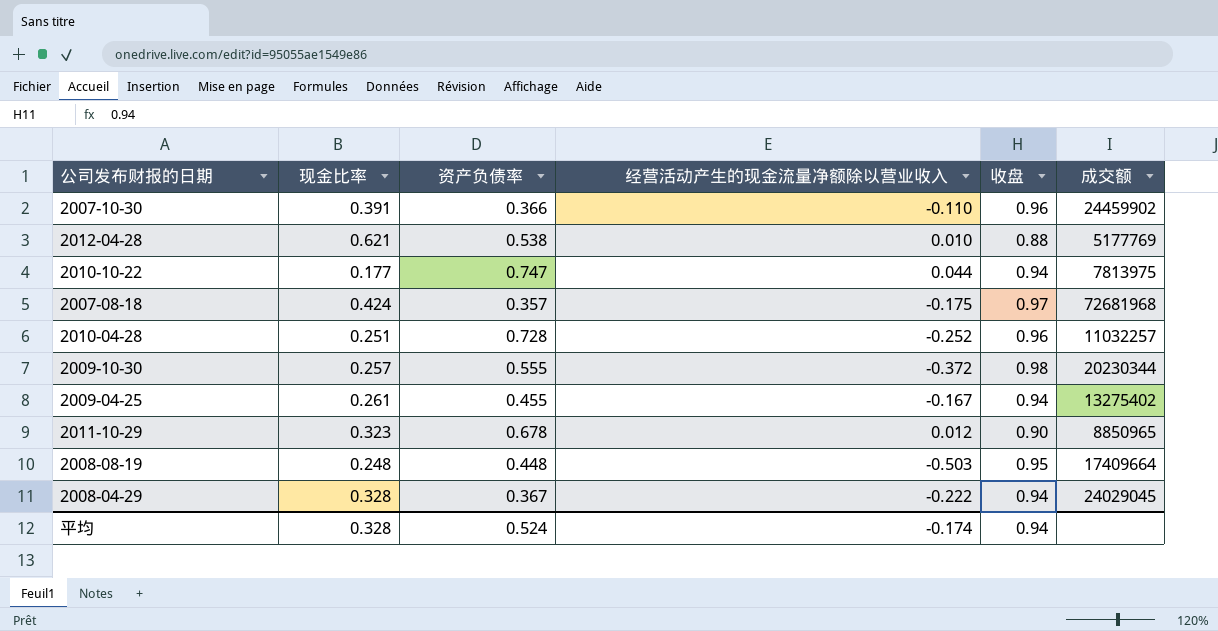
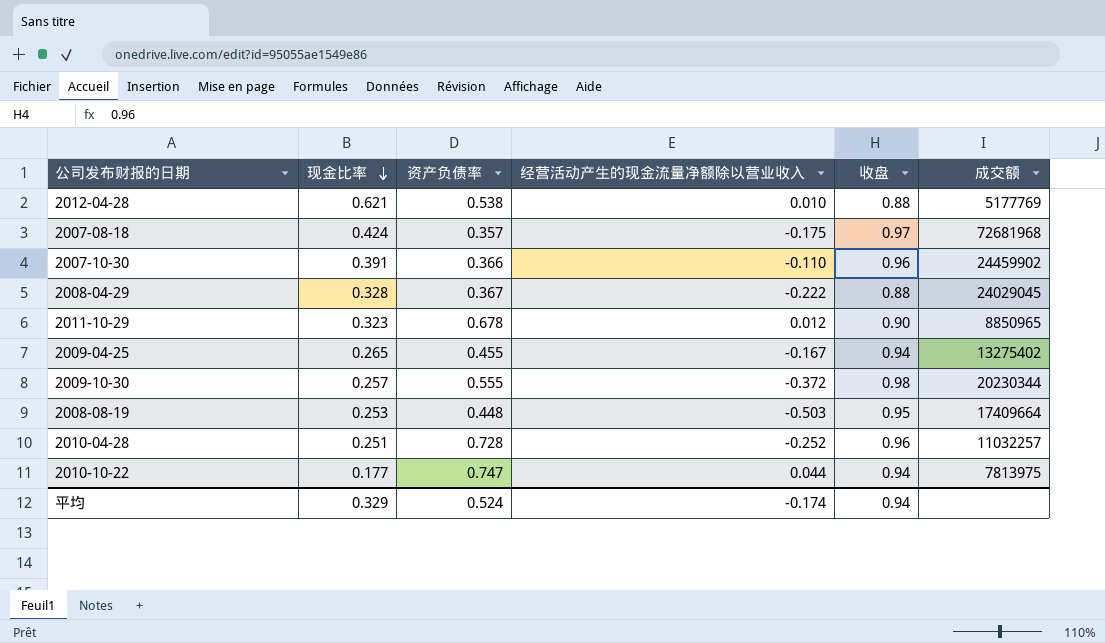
row order: none -> 现金比率 descending
2008-04-29 | 收盘: 0.94 -> 0.88
2009-04-25 | 现金比率: 0.261 -> 0.265
2008-08-19 | 现金比率: 0.248 -> 0.253
平均 | 现金比率: 0.328 -> 0.329

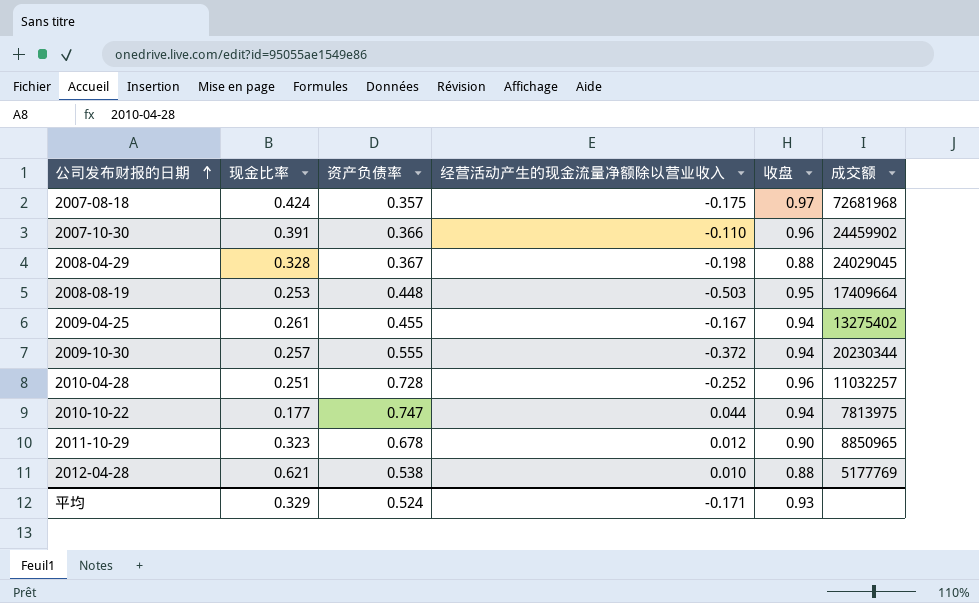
row order: 现金比率 descending -> 公司发布财报的日期 ascending
2008-04-29 | 经营活动产生的现金流量净额除以营业收入: -0.222 -> -0.198
2009-04-25 | 现金比率: 0.265 -> 0.261
2009-10-30 | 收盘: 0.98 -> 0.94
平均 | 经营活动产生的现金流量净额除以营业收入: -0.174 -> -0.171
平均 | 收盘: 0.94 -> 0.93

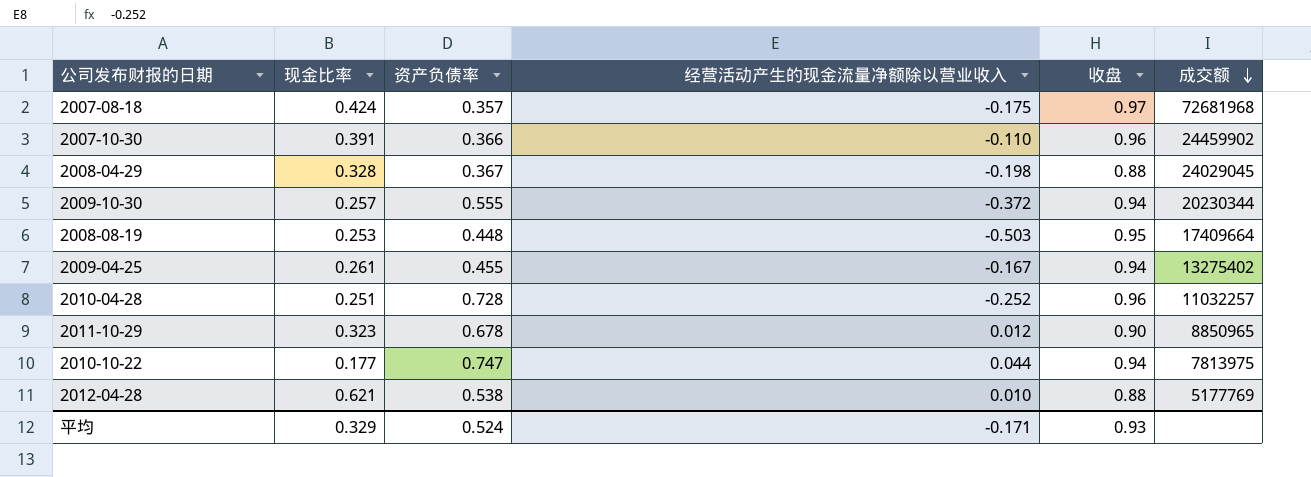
row order: 公司发布财报的日期 ascending -> 成交额 descending

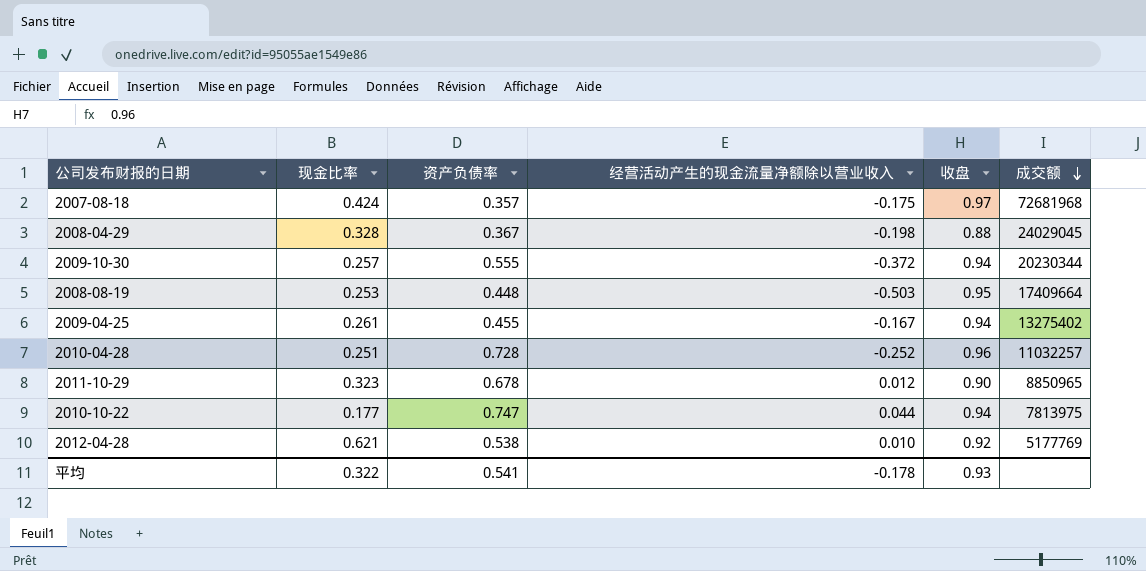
row 2007-10-30: 0.391 | 0.366 | -0.110 | 0.96 | 24459902 -> none
2012-04-28 | 收盘: 0.88 -> 0.92
平均 | 现金比率: 0.329 -> 0.322
平均 | 资产负债率: 0.524 -> 0.541
平均 | 经营活动产生的现金流量净额除以营业收入: -0.171 -> -0.178

